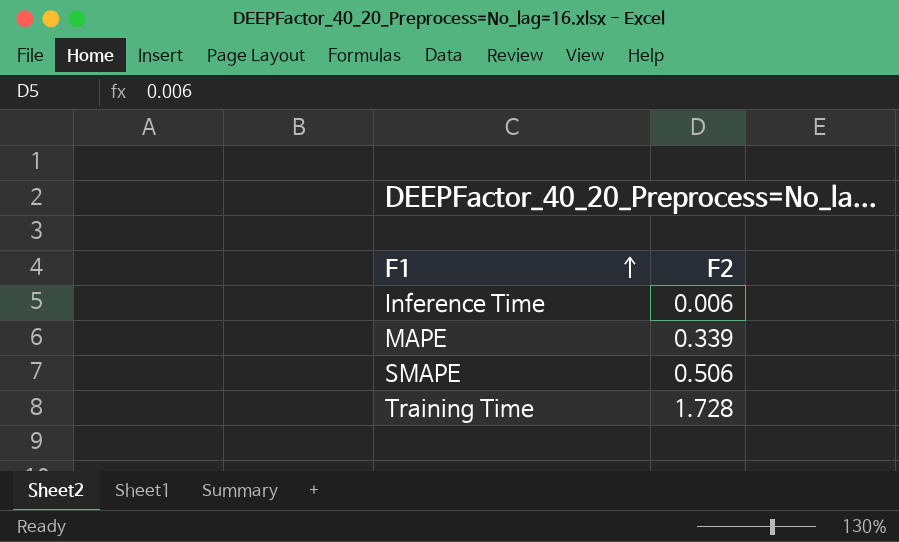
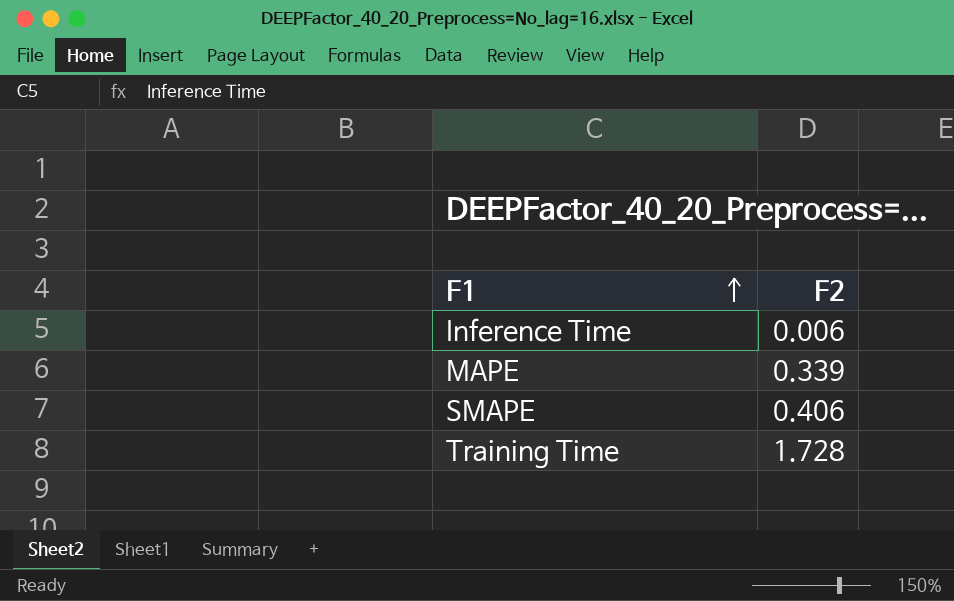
SMAPE | F2: 0.506 -> 0.406

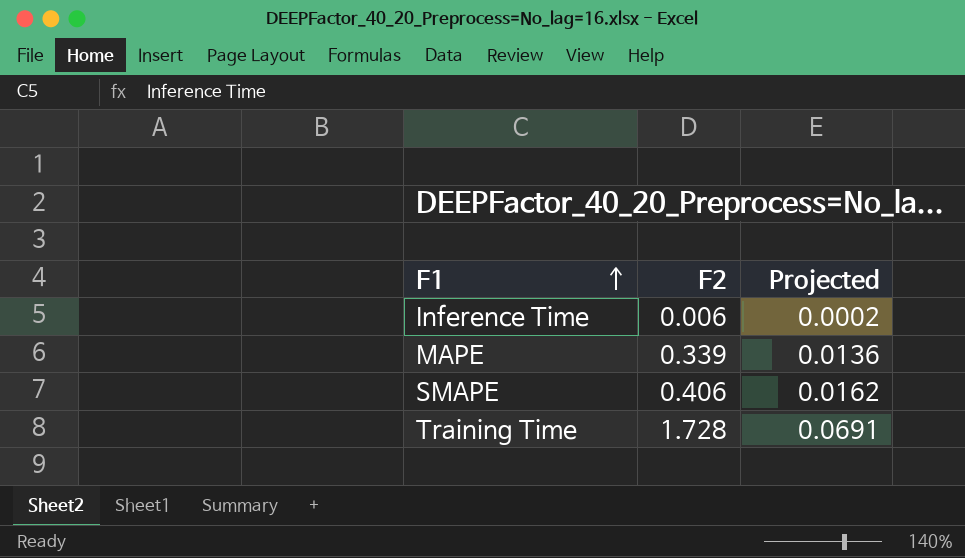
column Projected | formula: none -> [F2] * 0.04

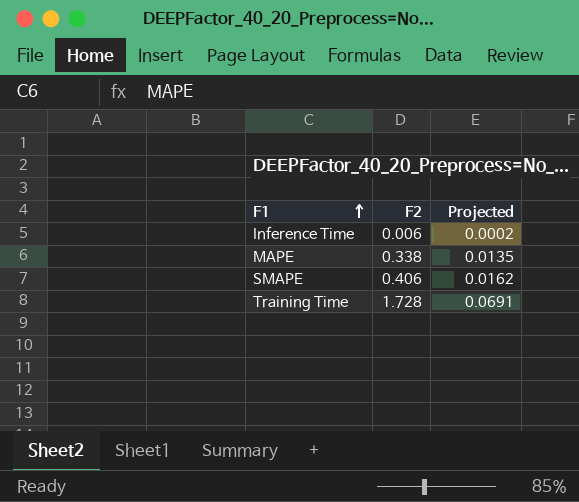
MAPE | F2: 0.339 -> 0.338
MAPE | Projected: 0.0136 -> 0.0135

